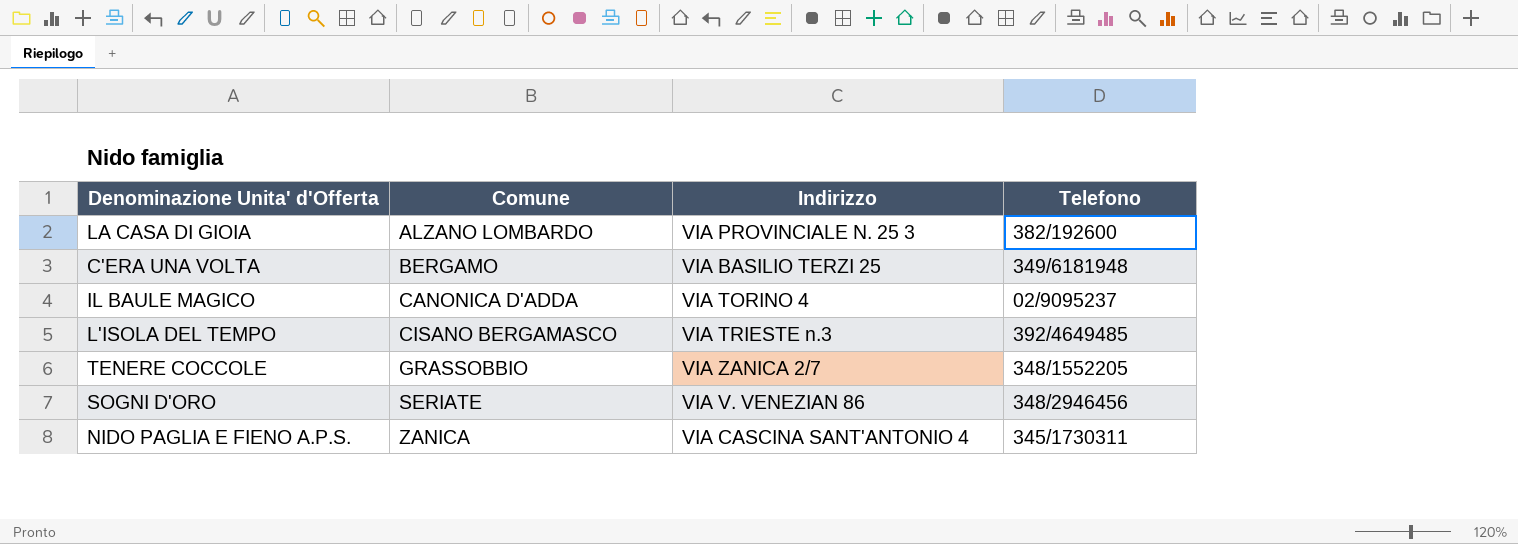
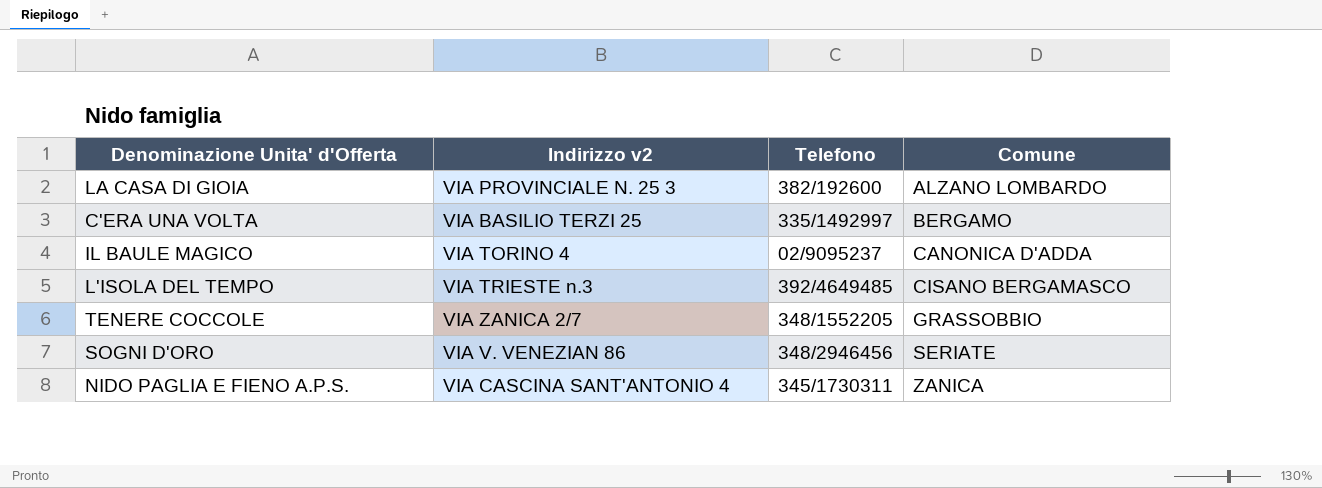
column name: Indirizzo -> Indirizzo v2
column Comune | position: 2 -> 4
C'ERA UNA VOLTA | Telefono: 349/6181948 -> 335/1492997

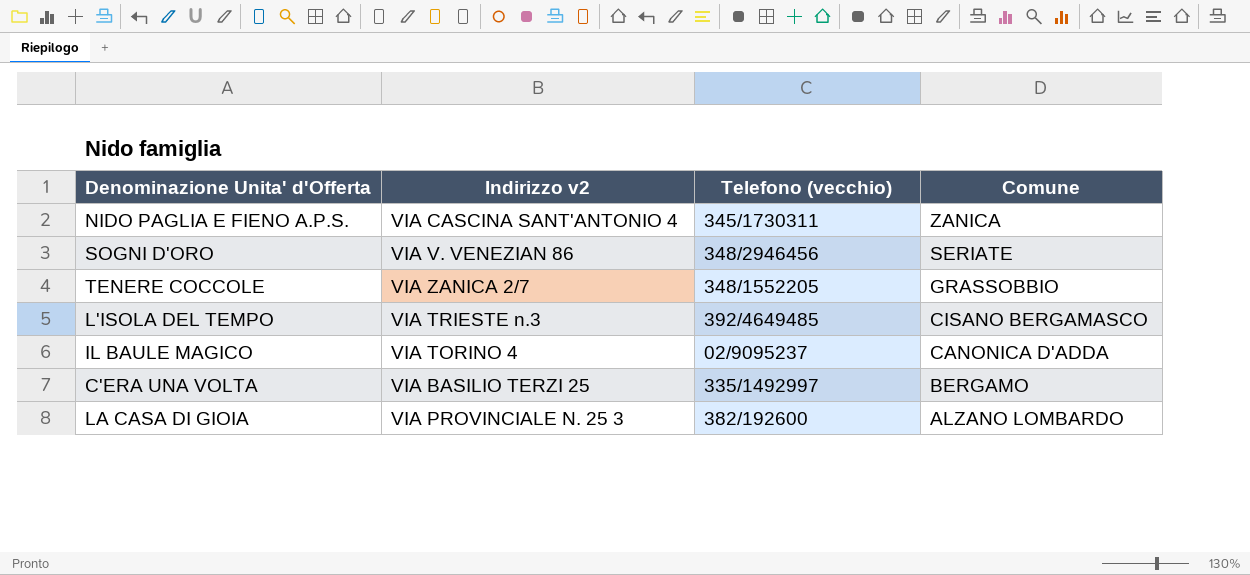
row order: Comune ascending -> Comune descending
column name: Telefono -> Telefono (vecchio)

